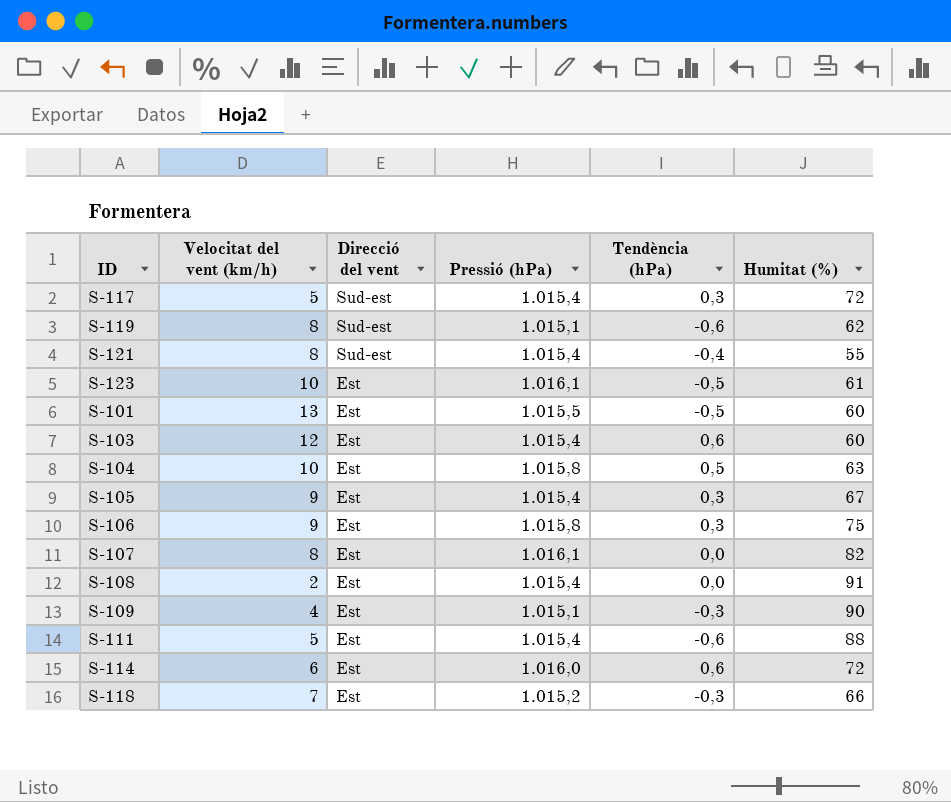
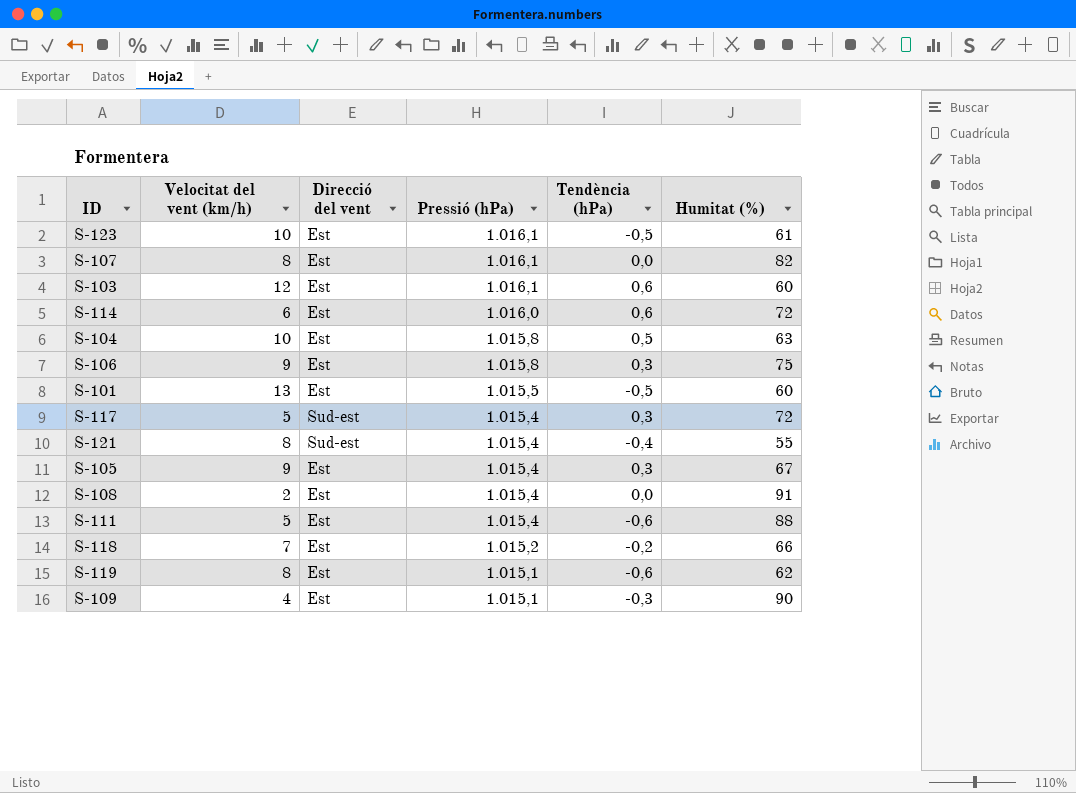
row order: Direcció del vent descending -> Pressió (hPa) descending
S-103 | Pressió (hPa): 1.015,4 -> 1.016,1
S-118 | Tendència (hPa): -0,3 -> -0,2
S-119 | Direcció del vent: Sud-est -> Est

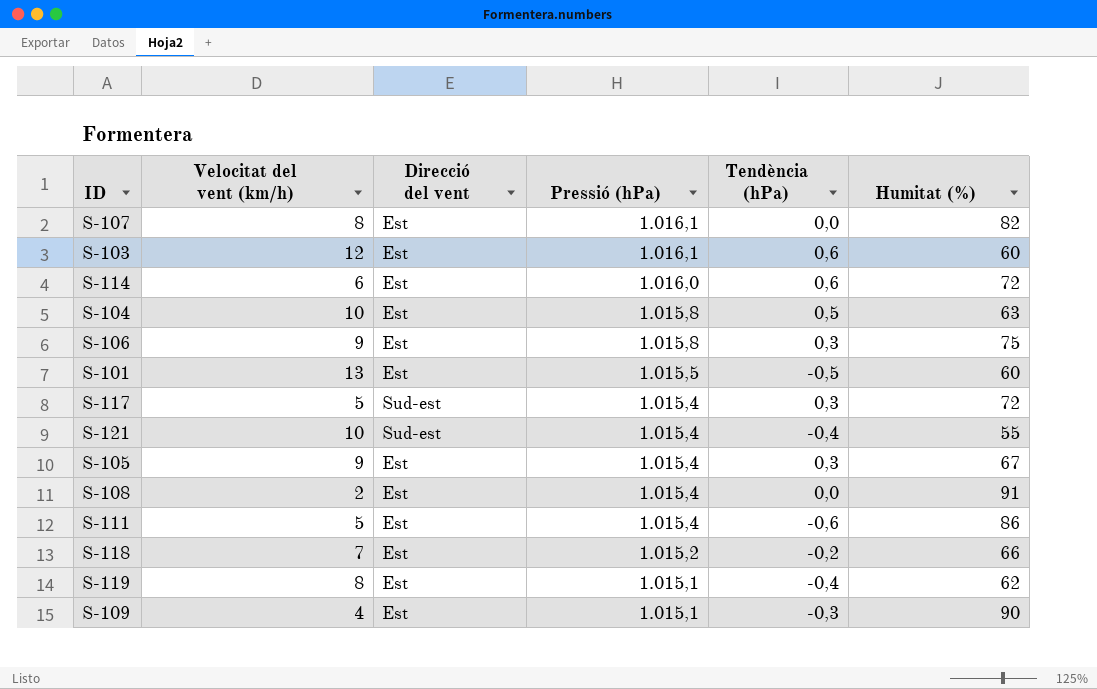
row S-123: 10 | Est | 1.016,1 | -0,5 | 61 -> none
S-121 | Velocitat del vent (km/h): 8 -> 10
S-111 | Humitat (%): 88 -> 86
S-119 | Tendència (hPa): -0,6 -> -0,4

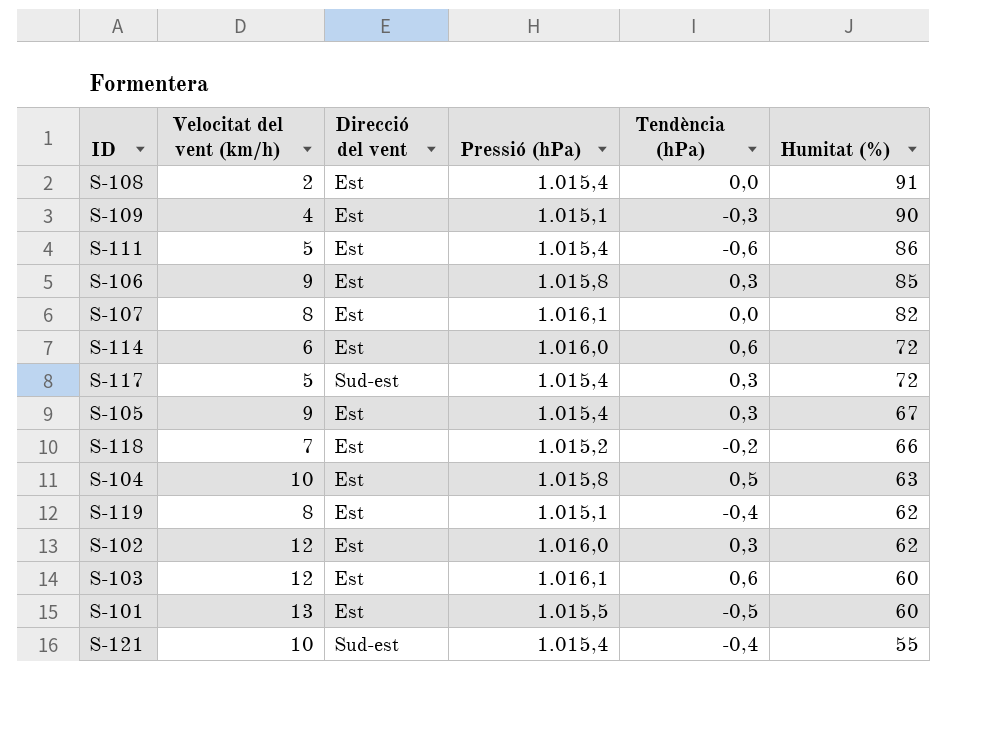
row order: Pressió (hPa) descending -> Humitat (%) descending
S-106 | Humitat (%): 75 -> 85
row S-102: none -> 12 | Est | 1.016,0 | 0,3 | 62

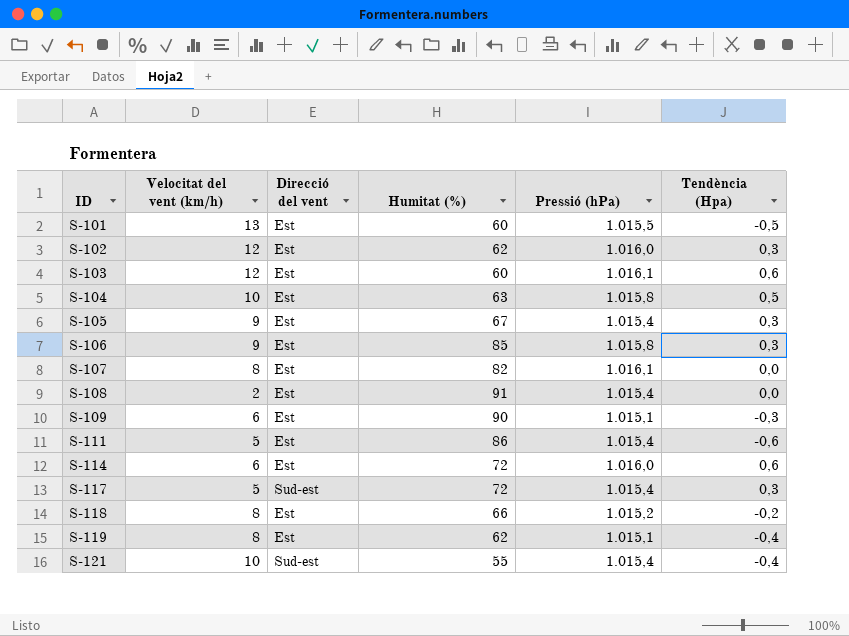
row order: Humitat (%) descending -> ID ascending
column Humitat (%) | position: 6 -> 4
column name: Tendència (hPa) -> Tendència (Hpa)
S-109 | Velocitat del vent (km/h): 4 -> 6
S-118 | Velocitat del vent (km/h): 7 -> 8

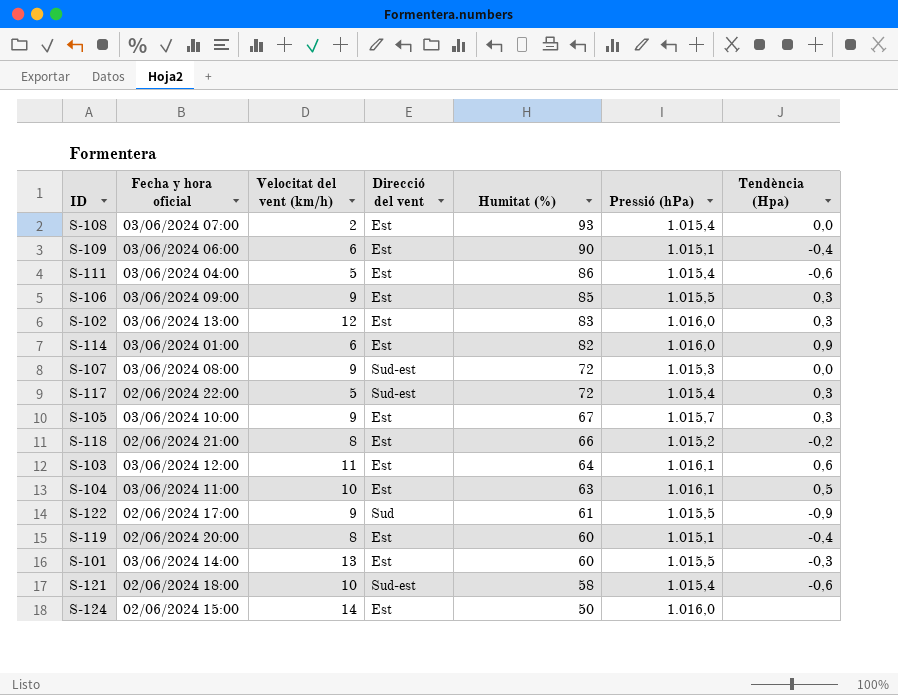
row order: ID ascending -> Humitat (%) descending
column Fecha y hora oficial | position: none -> 2
S-108 | Humitat (%): 91 -> 93
S-109 | Tendència (Hpa): -0,3 -> -0,4
S-106 | Pressió (hPa): 1.015,8 -> 1.015,5
S-102 | Humitat (%): 62 -> 83
S-114 | Humitat (%): 72 -> 82
S-114 | Tendència (Hpa): 0,6 -> 0,9
S-107 | Velocitat del vent (km/h): 8 -> 9
S-107 | Direcció del vent: Est -> Sud-est
S-107 | Humitat (%): 82 -> 72
S-107 | Pressió (hPa): 1.016,1 -> 1.015,3
S-105 | Pressió (hPa): 1.015,4 -> 1.015,7
S-103 | Velocitat del vent (km/h): 12 -> 11
S-103 | Humitat (%): 60 -> 64
S-104 | Pressió (hPa): 1.015,8 -> 1.016,1
row S-122: none -> 02/06/2024 17:00 | 9 | Sud | 61 | 1.015,5 | -0,9
S-119 | Humitat (%): 62 -> 60
S-101 | Tendència (Hpa): -0,5 -> -0,3
S-121 | Humitat (%): 55 -> 58
S-121 | Tendència (Hpa): -0,4 -> -0,6
row S-124: none -> 02/06/2024 15:00 | 14 | Est | 50 | 1.016,0 | none

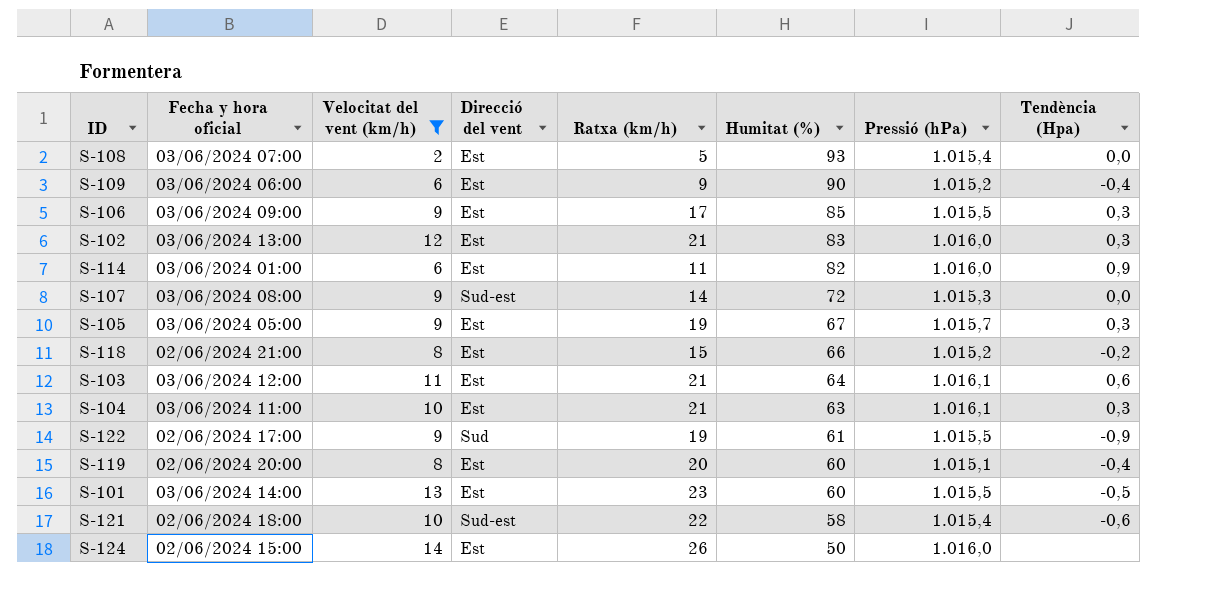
filter: none -> Velocitat del vent (km/h) != 5
column Ratxa (km/h) | position: none -> 5
S-109 | Pressió (hPa): 1.015,1 -> 1.015,2
S-105 | Fecha y hora oficial: 03/06/2024 10:00 -> 03/06/2024 05:00
S-104 | Tendència (Hpa): 0,5 -> 0,3
S-101 | Tendència (Hpa): -0,3 -> -0,5

